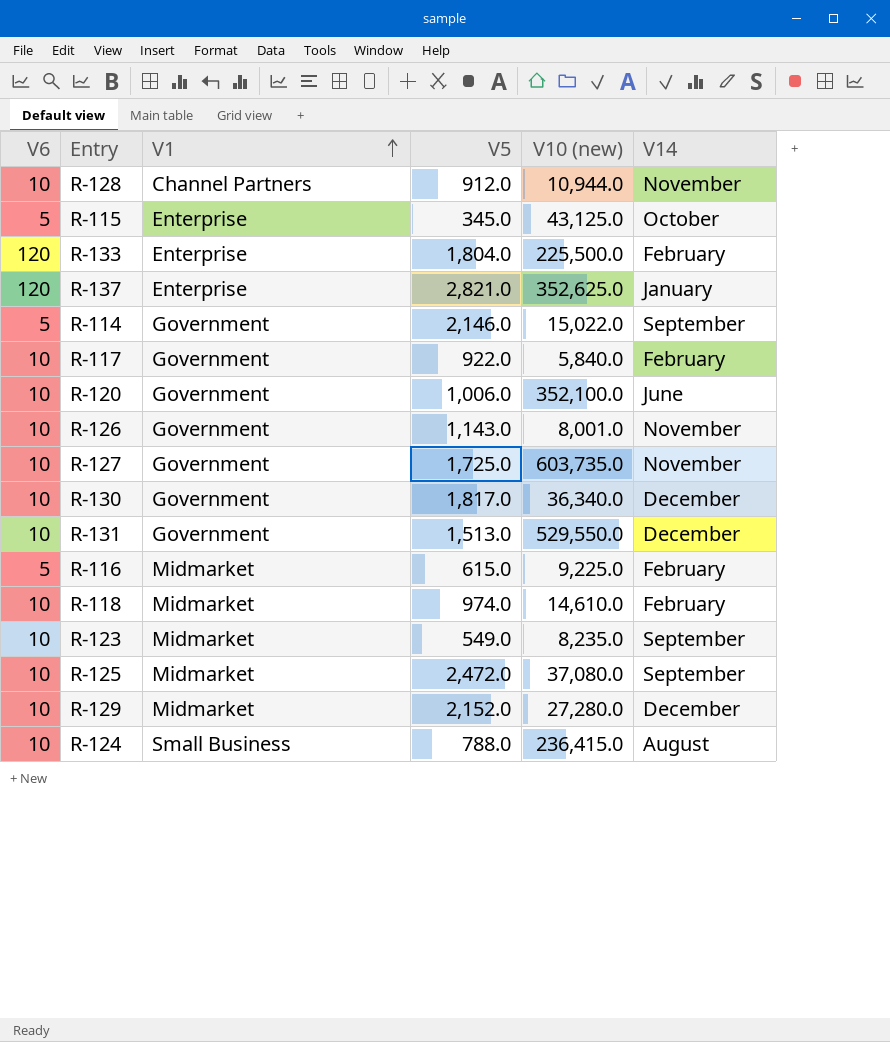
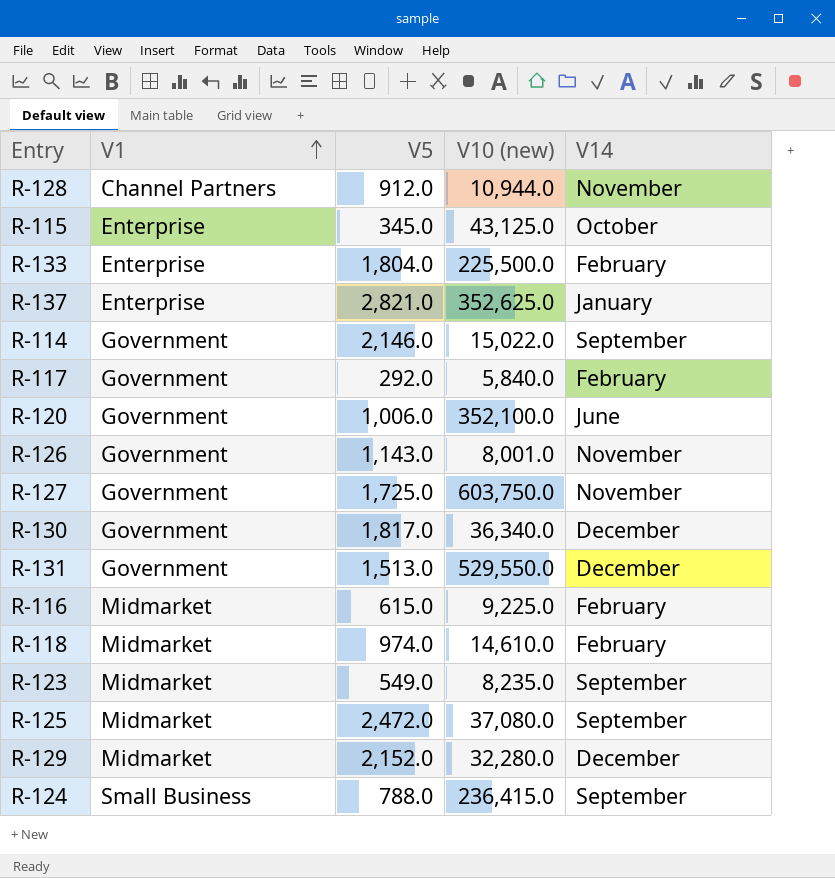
column V6 | position: 1 -> none
R-117 | V5: 922.0 -> 292.0
R-127 | V10 (new): 603,735.0 -> 603,750.0
R-129 | V10 (new): 27,280.0 -> 32,280.0
R-124 | V14: August -> September

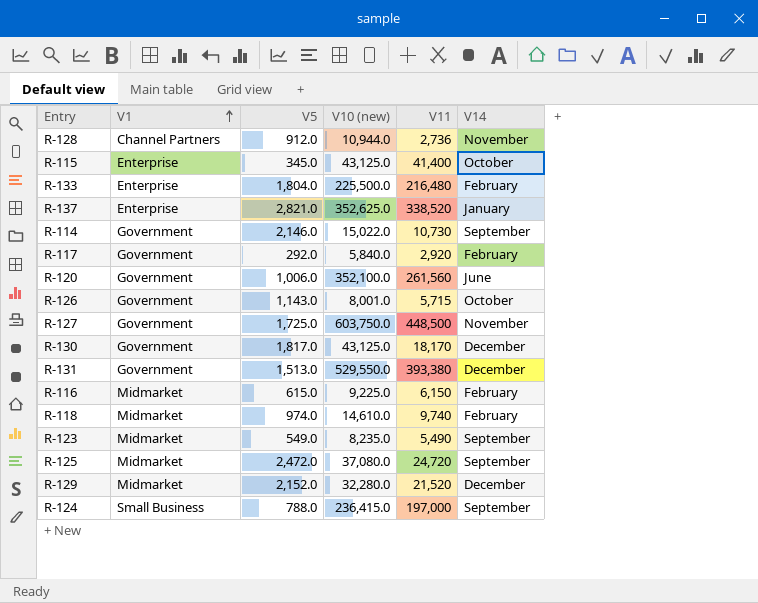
column V11 | position: none -> 5
R-126 | V14: November -> October
R-130 | V10 (new): 36,340.0 -> 43,125.0

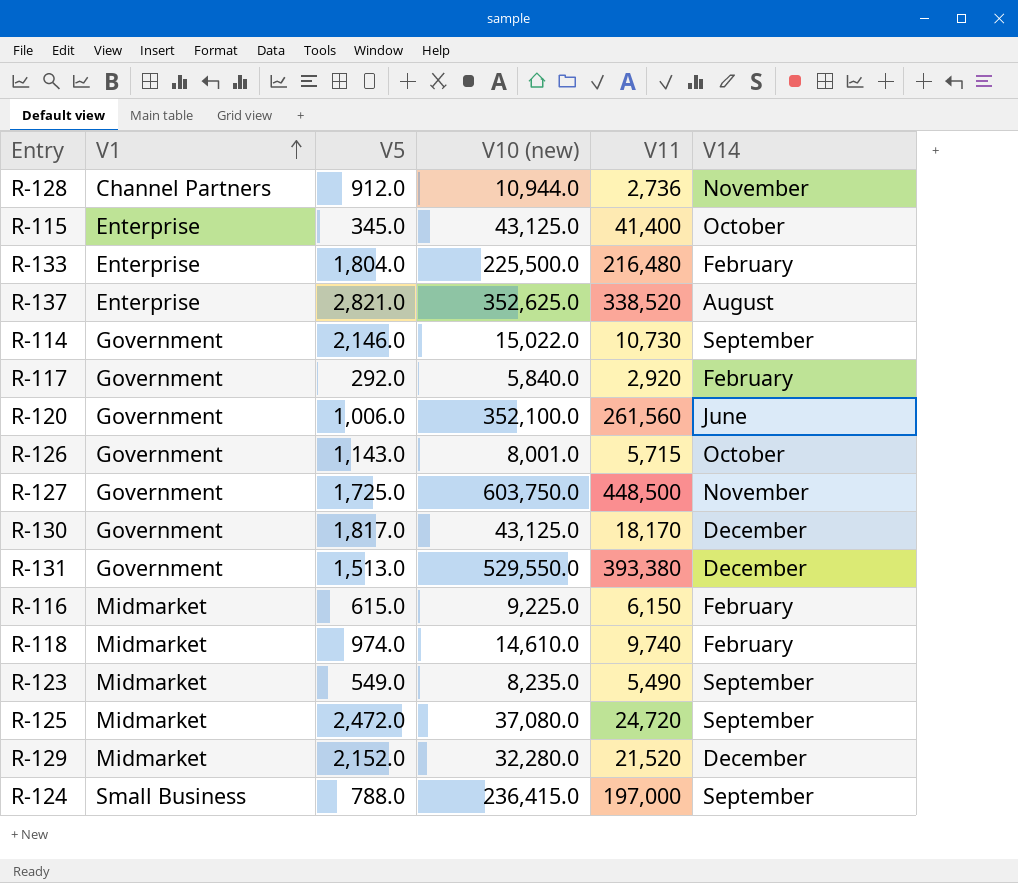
R-137 | V14: January -> August

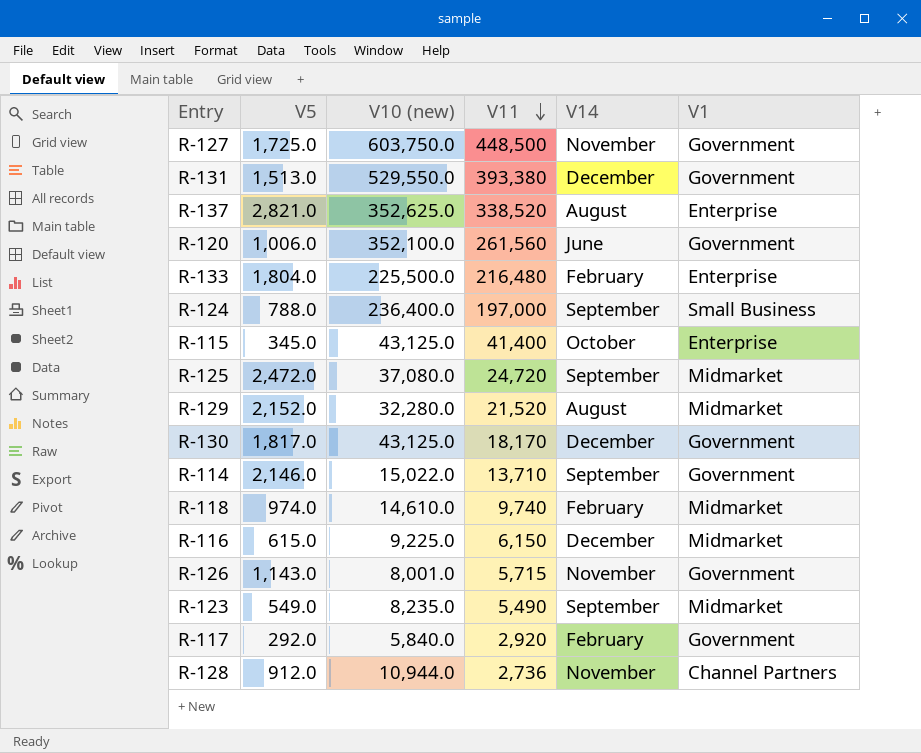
row order: V1 ascending -> V11 descending
column V1 | position: 2 -> 6
R-124 | V10 (new): 236,415.0 -> 236,400.0
R-129 | V14: December -> August
R-114 | V11: 10,730 -> 13,710
R-116 | V14: February -> December
R-126 | V14: October -> November

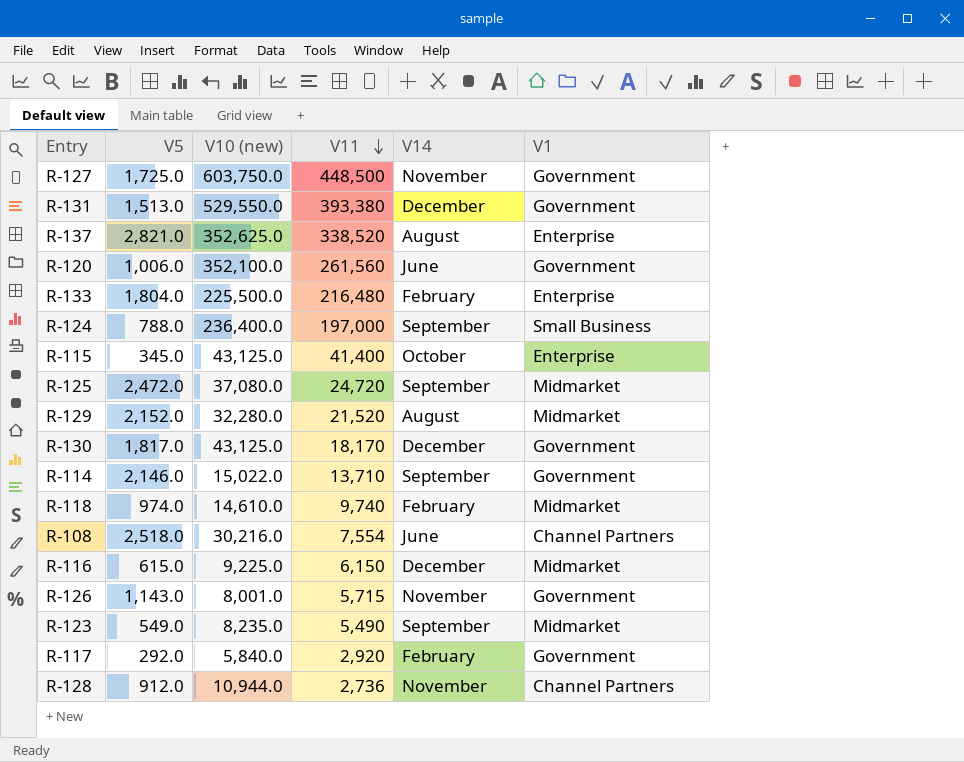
row R-108: none -> 2,518.0 | 30,216.0 | 7,554 | June | Channel Partners

